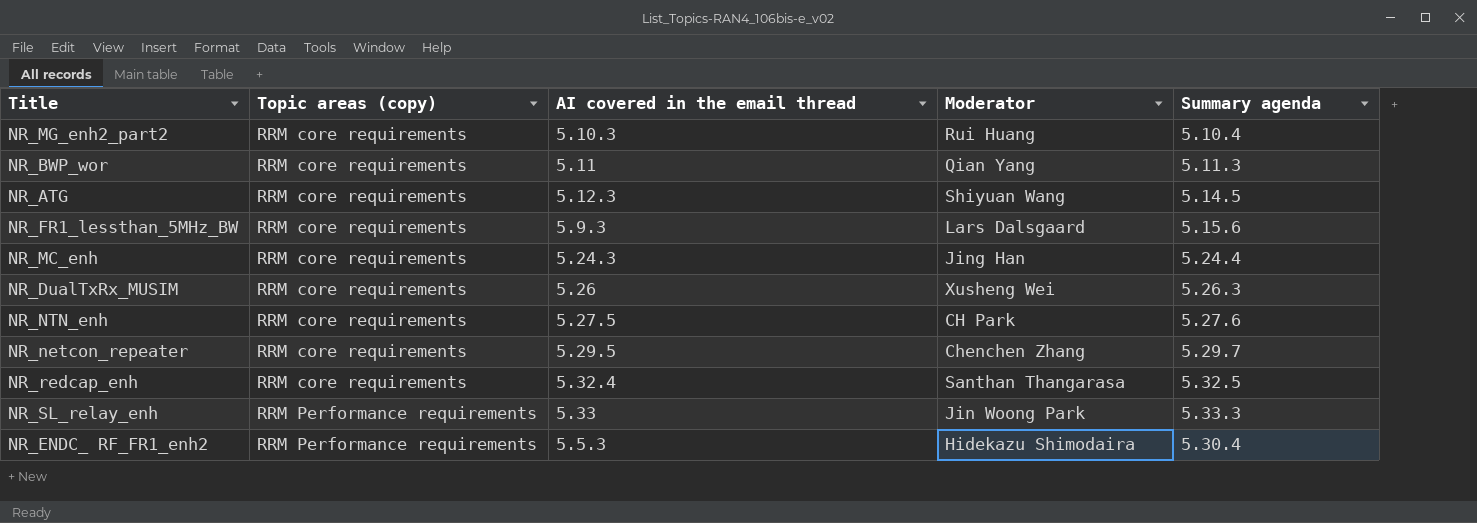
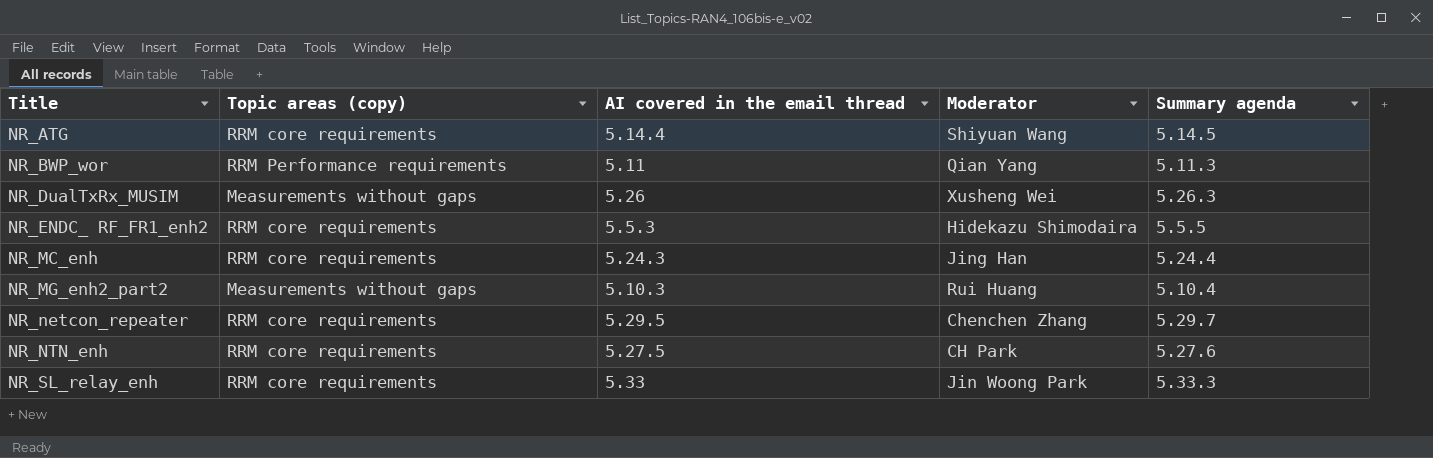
row order: Topic areas (copy) ascending -> Title ascending
row NR_FR1_lessthan_5MHz_BW: RRM core requirements | 5.9.3 | Lars Dalsgaard | 5.15.6 -> none
row NR_redcap_enh: RRM core requirements | 5.32.4 | Santhan Thangarasa | 5.32.5 -> none
NR_ATG | AI covered in the email thread: 5.12.3 -> 5.14.4
NR_BWP_wor | Topic areas (copy): RRM core requirements -> RRM Performance requirements
NR_DualTxRx_MUSIM | Topic areas (copy): RRM core requirements -> Measurements without gaps
NR_ENDC_ RF_FR1_enh2 | Topic areas (copy): RRM Performance requirements -> RRM core requirements
NR_ENDC_ RF_FR1_enh2 | Summary agenda: 5.30.4 -> 5.5.5
NR_MG_enh2_part2 | Topic areas (copy): RRM core requirements -> Measurements without gaps
NR_SL_relay_enh | Topic areas (copy): RRM Performance requirements -> RRM core requirements

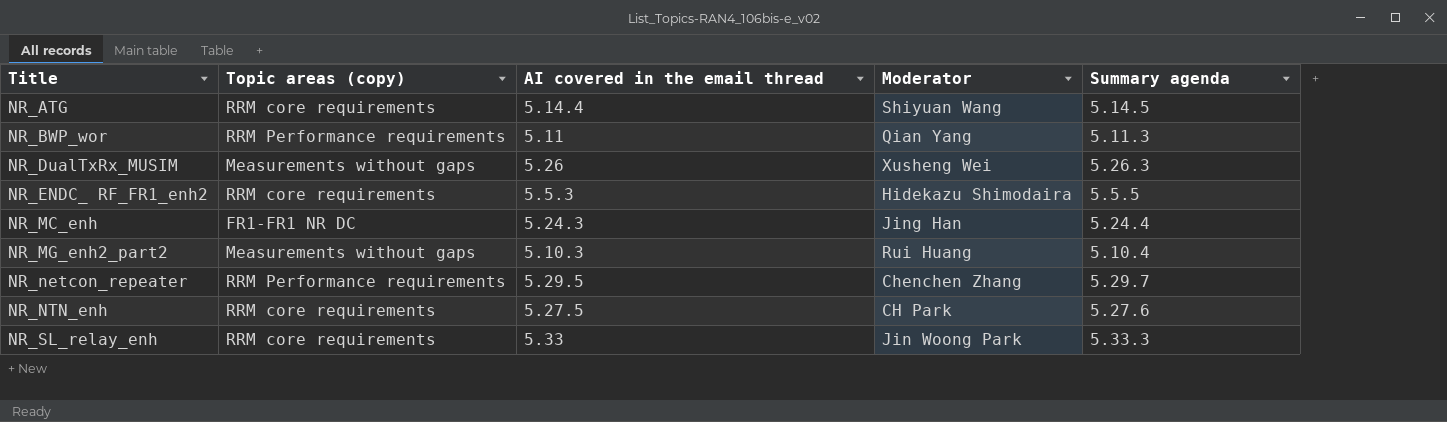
NR_MC_enh | Topic areas (copy): RRM core requirements -> FR1-FR1 NR DC
NR_netcon_repeater | Topic areas (copy): RRM core requirements -> RRM Performance requirements

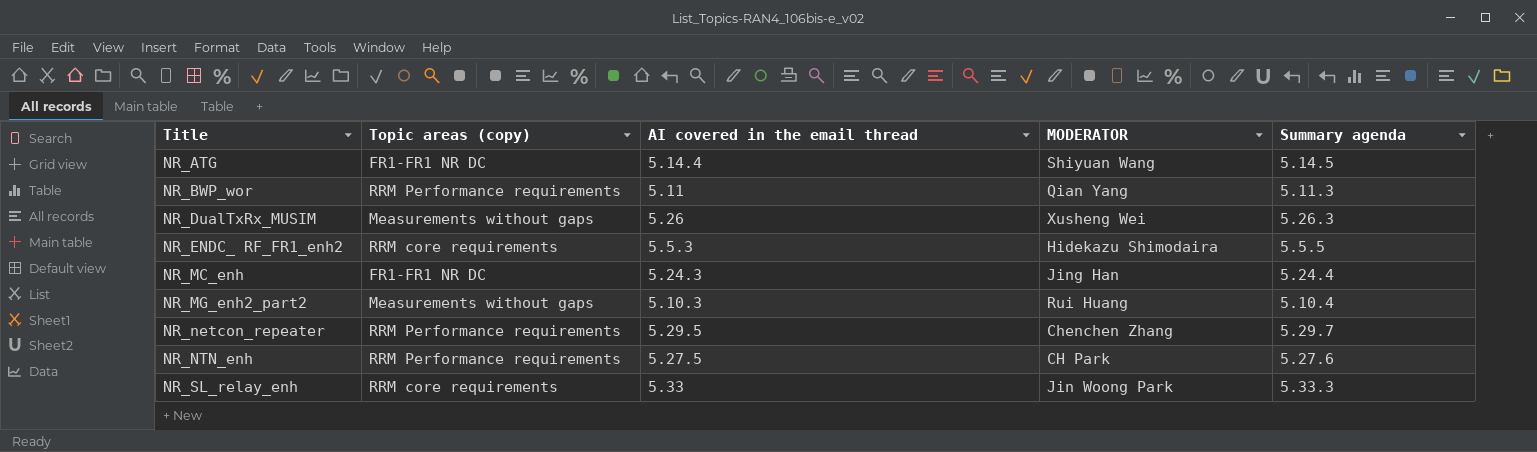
column name: Moderator -> MODERATOR
NR_ATG | Topic areas (copy): RRM core requirements -> FR1-FR1 NR DC
NR_NTN_enh | Topic areas (copy): RRM core requirements -> RRM Performance requirements

